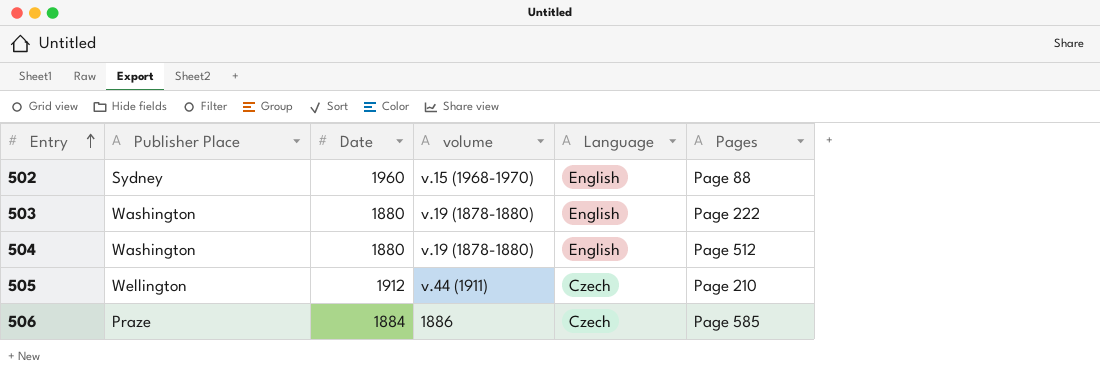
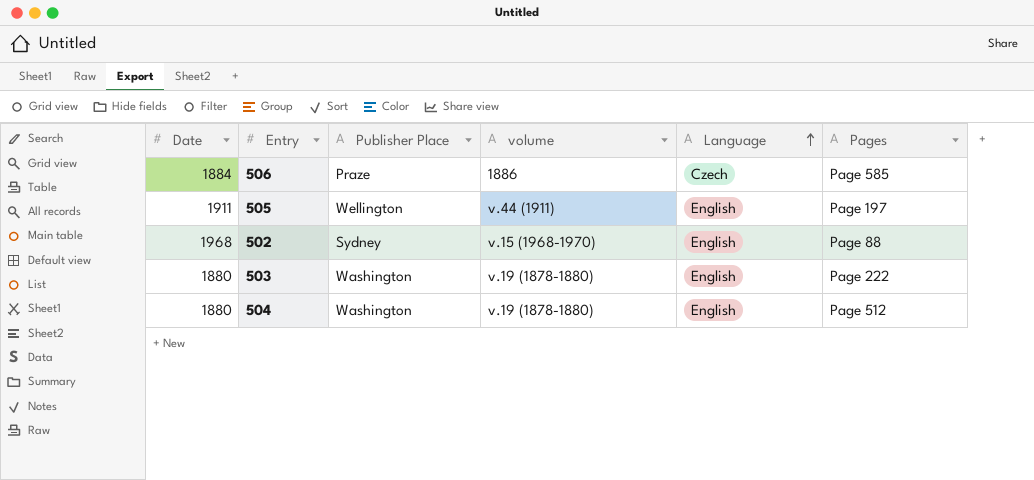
row order: Entry ascending -> Language ascending
column Date | position: 3 -> 1
505 | Date: 1912 -> 1911
505 | Language: Czech -> English
505 | Pages: Page 210 -> Page 197
502 | Date: 1960 -> 1968

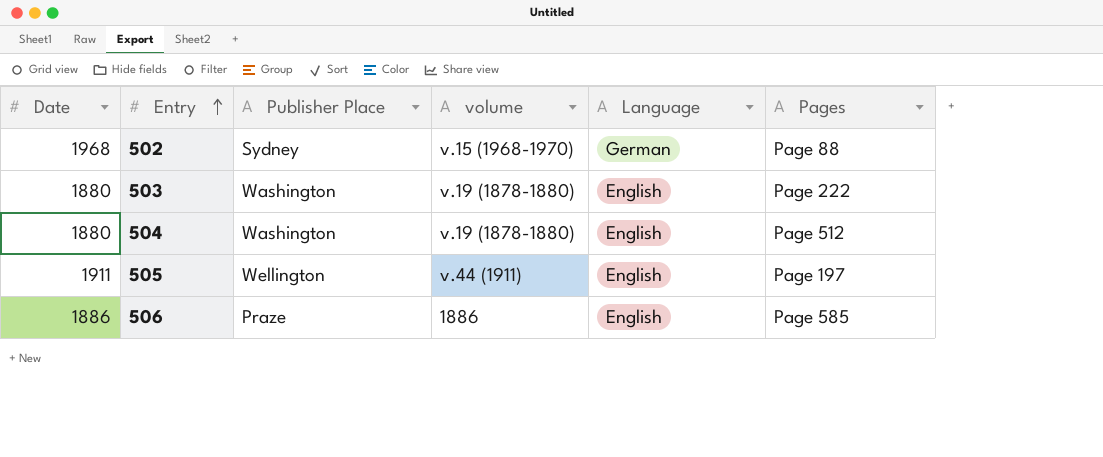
row order: Language ascending -> Entry ascending
502 | Language: English -> German
506 | Date: 1884 -> 1886
506 | Language: Czech -> English

